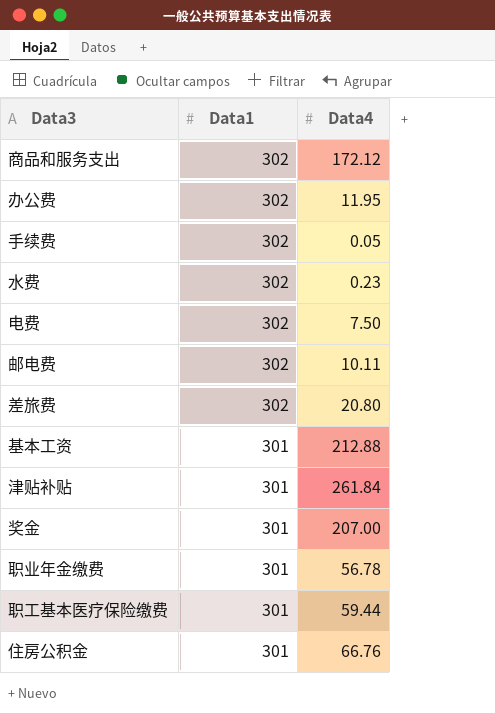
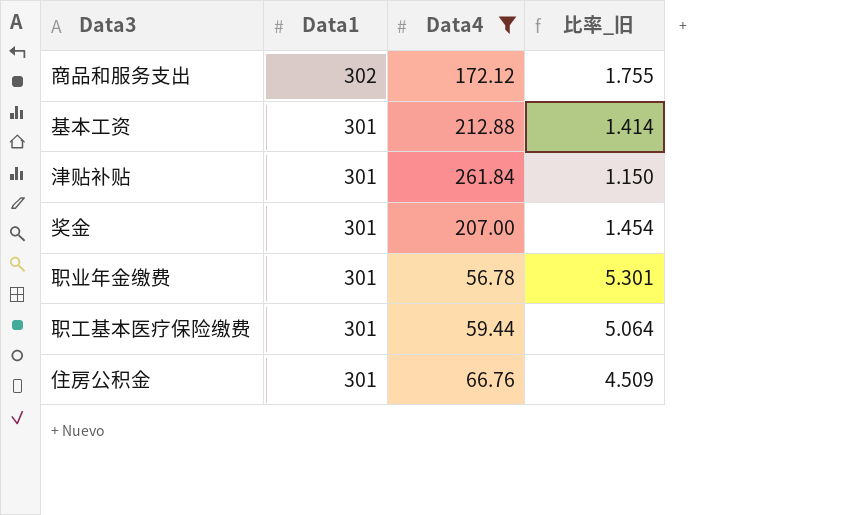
filter: none -> Data4 >= 56.78
column 比率_旧 | formula: none -> [Data1] / [Data4]

